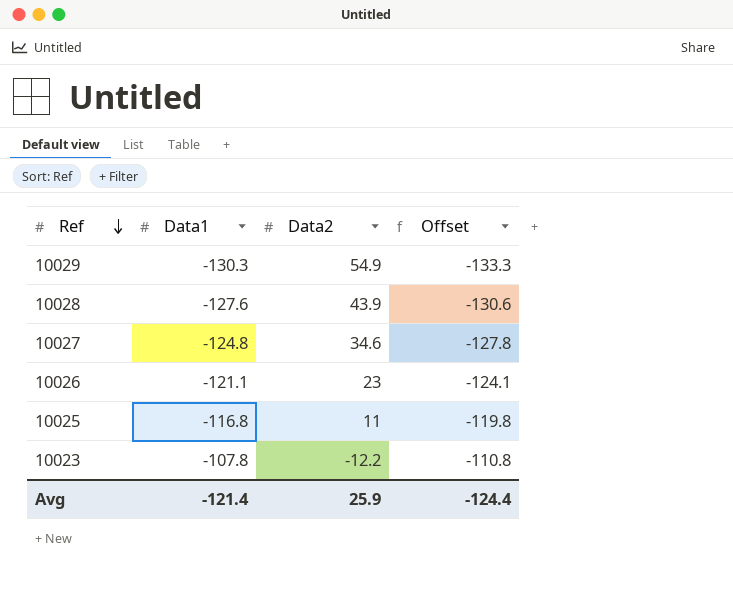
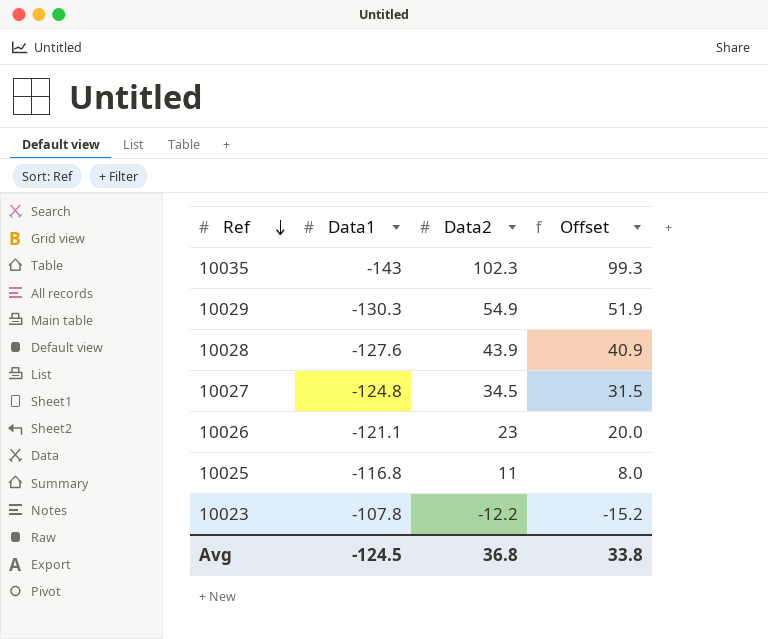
column Offset | formula: [Data1] - 3 -> [Data2] - 3
row 10035: none -> -143 | 102.3 | 99.3
10027 | Data2: 34.6 -> 34.5
Avg | Data1: -121.4 -> -124.5
Avg | Data2: 25.9 -> 36.8
Avg | Offset: -124.4 -> 33.8

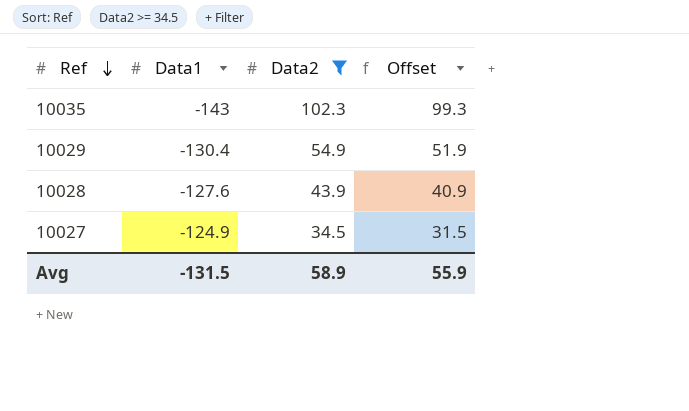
filter: none -> Data2 >= 34.5
10029 | Data1: -130.3 -> -130.4
10027 | Data1: -124.8 -> -124.9
Avg | Data1: -124.5 -> -131.5
Avg | Data2: 36.8 -> 58.9
Avg | Offset: 33.8 -> 55.9

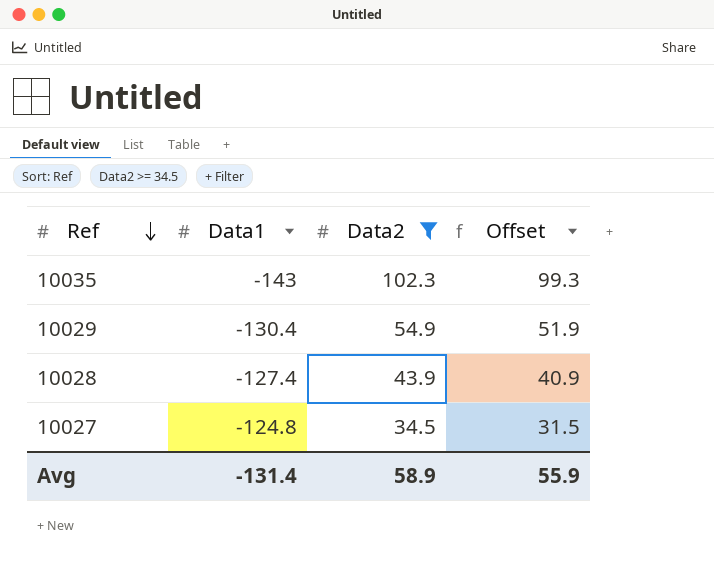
10028 | Data1: -127.6 -> -127.4
10027 | Data1: -124.9 -> -124.8
Avg | Data1: -131.5 -> -131.4

